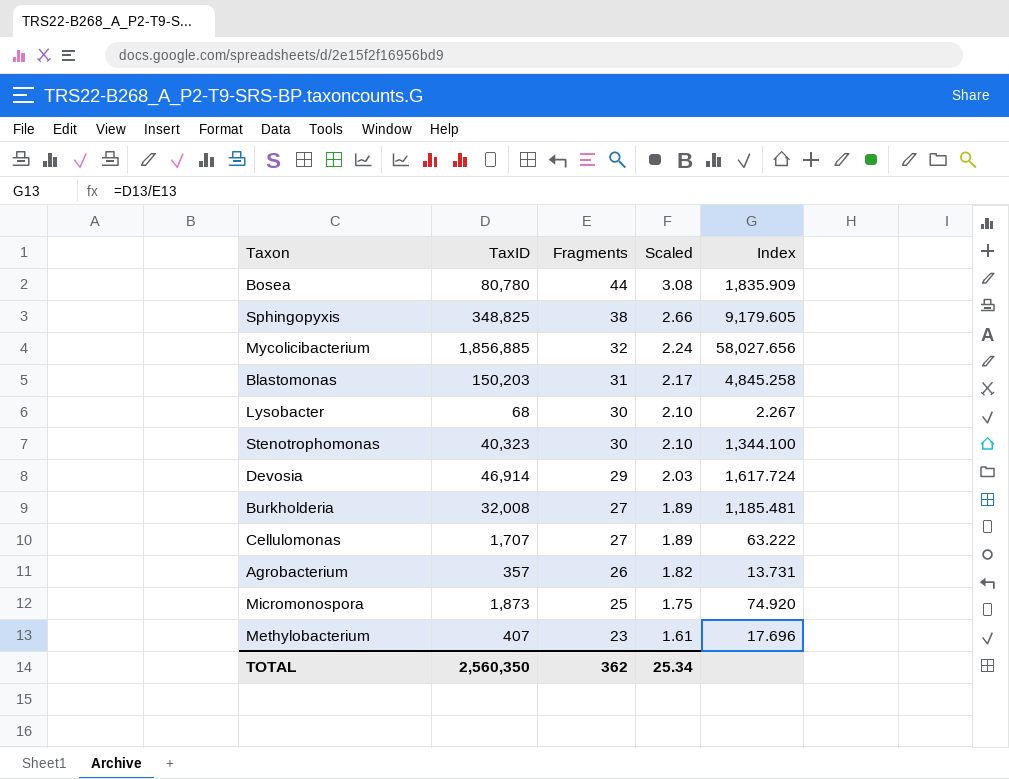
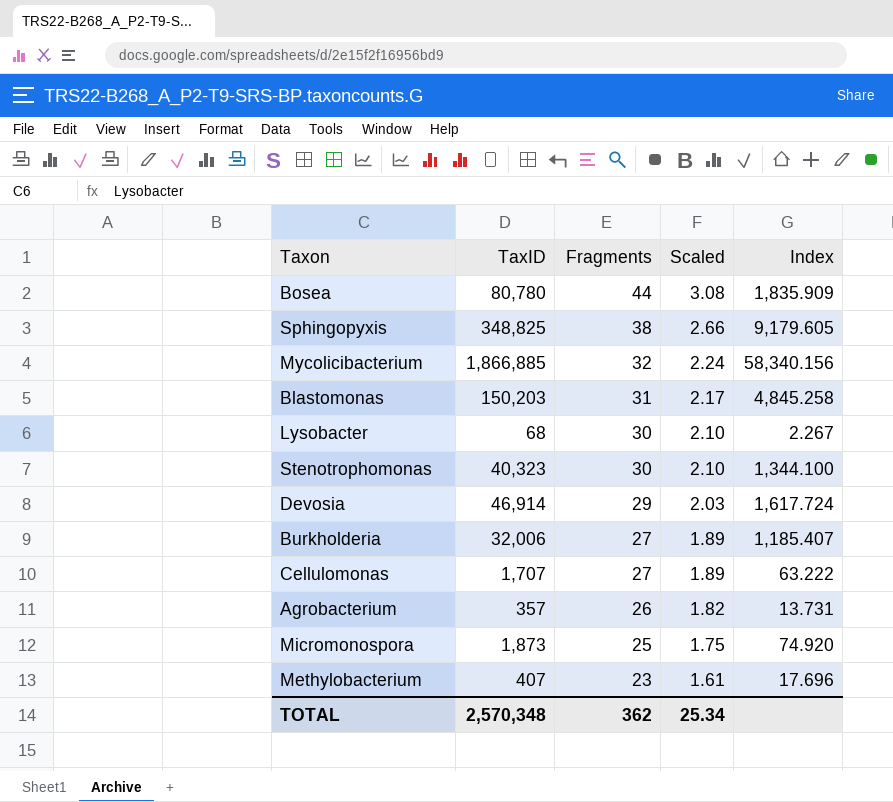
Mycolicibacterium | TaxID: 1,856,885 -> 1,866,885
Mycolicibacterium | Index: 58,027.656 -> 58,340.156
Burkholderia | TaxID: 32,008 -> 32,006
Burkholderia | Index: 1,185.481 -> 1,185.407
TOTAL | TaxID: 2,560,350 -> 2,570,348

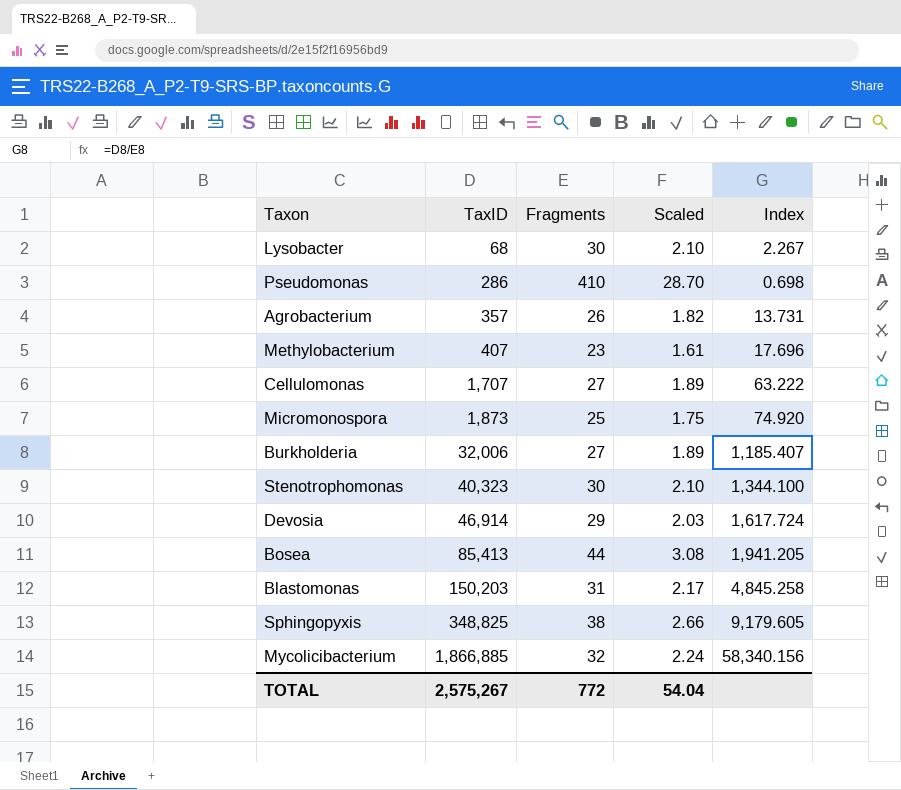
row order: Fragments descending -> TaxID ascending
row Pseudomonas: none -> 286 | 410 | 28.70 | 0.698
Bosea | TaxID: 80,780 -> 85,413
Bosea | Index: 1,835.909 -> 1,941.205
TOTAL | TaxID: 2,570,348 -> 2,575,267
TOTAL | Fragments: 362 -> 772
TOTAL | Scaled: 25.34 -> 54.04

